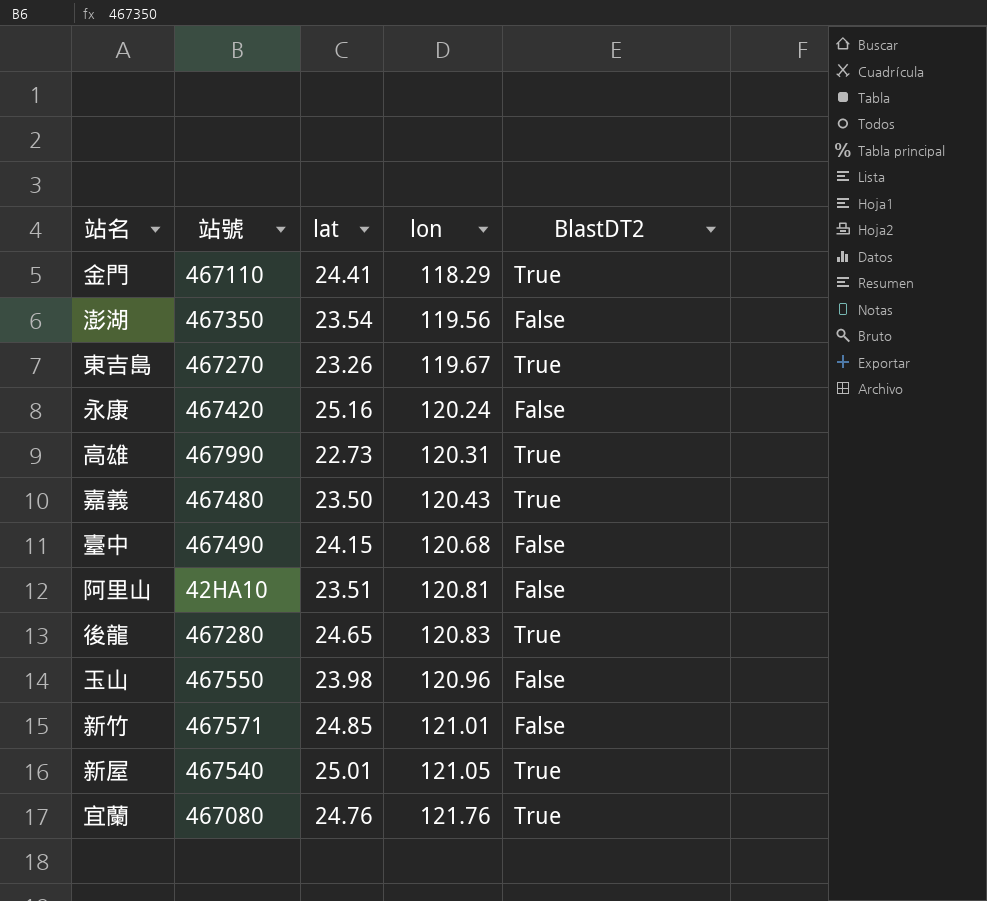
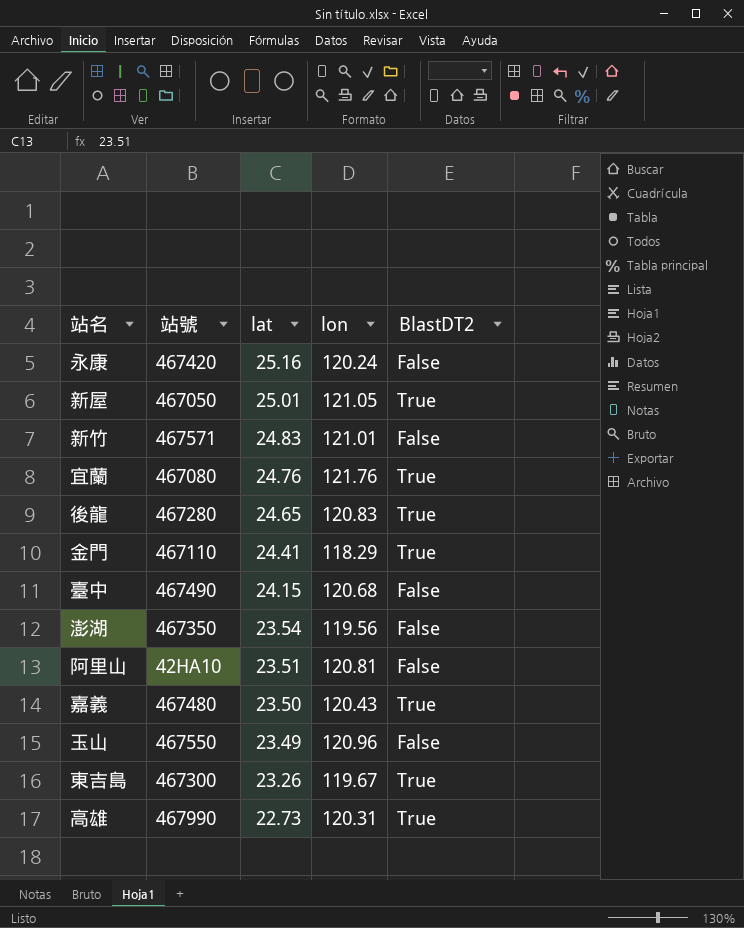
row order: lon ascending -> lat descending
新屋 | 站號: 467540 -> 467050
新竹 | lat: 24.85 -> 24.83
玉山 | lat: 23.98 -> 23.49
東吉島 | 站號: 467270 -> 467300

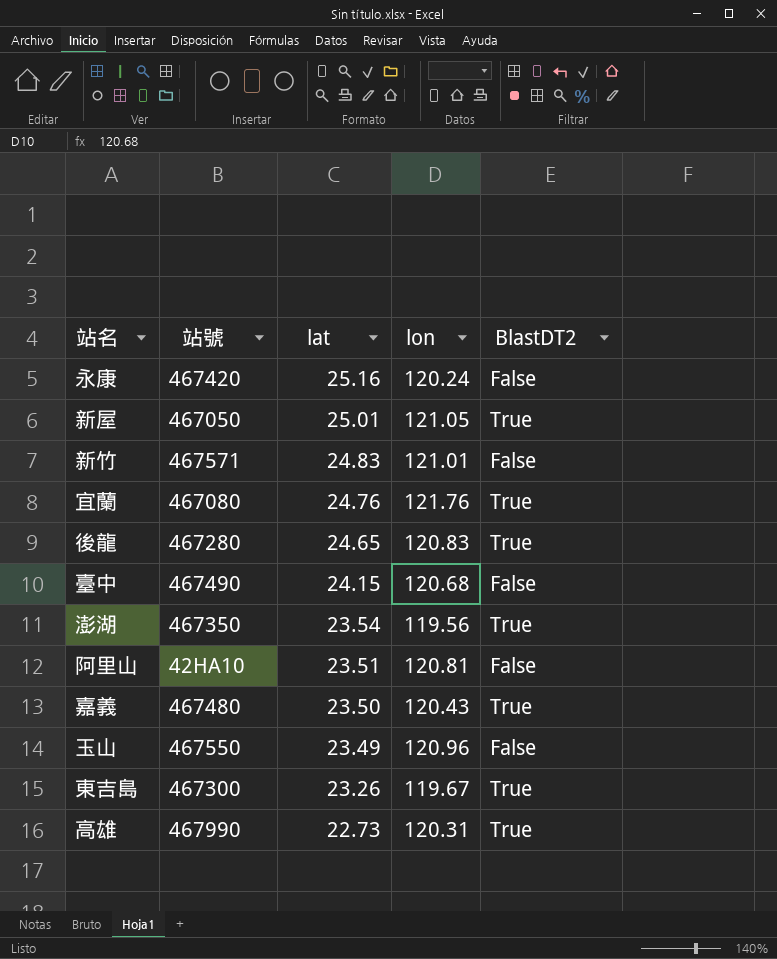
row 金門: 467110 | 24.41 | 118.29 | True -> none
澎湖 | BlastDT2: False -> True

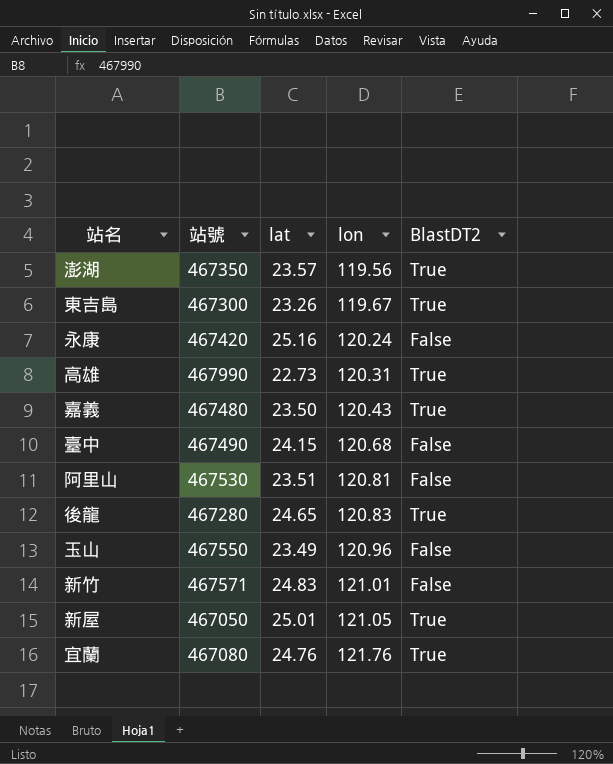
row order: lat descending -> lon ascending
澎湖 | lat: 23.54 -> 23.57
阿里山 | 站號: 42HA10 -> 467530

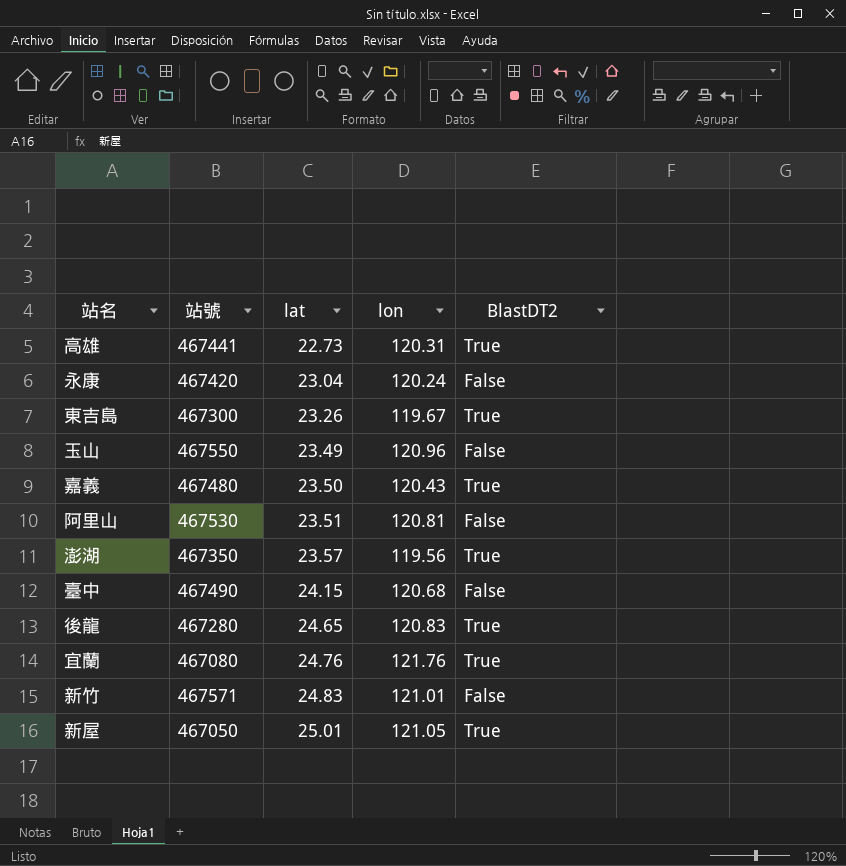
row order: lon ascending -> lat ascending
高雄 | 站號: 467990 -> 467441
永康 | lat: 25.16 -> 23.04

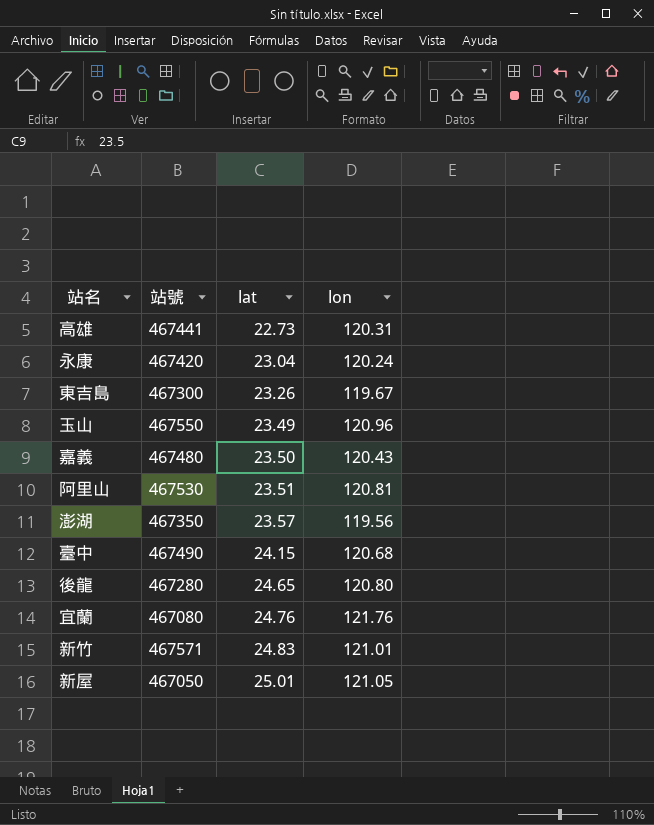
column BlastDT2 | position: 5 -> none
後龍 | lon: 120.83 -> 120.80

